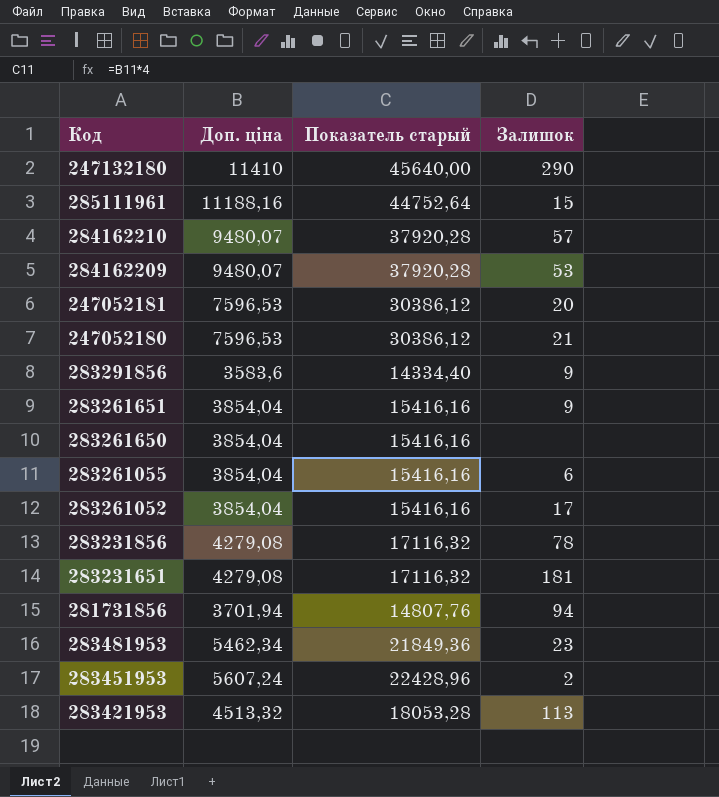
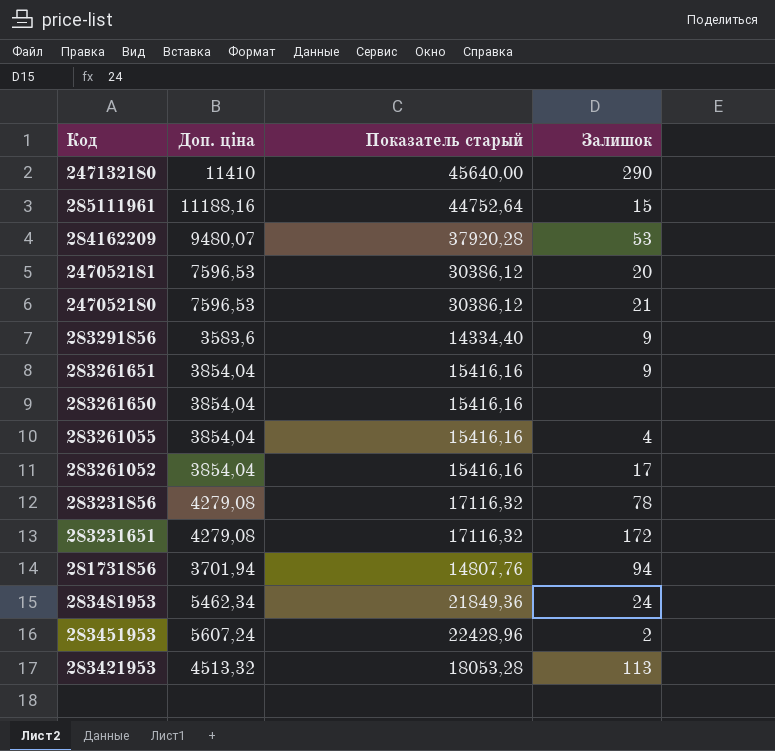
row 284162210: 9480,07 | 37920,28 | 57 -> none
283261055 | Залишок: 6 -> 4
283231651 | Залишок: 181 -> 172
283481953 | Залишок: 23 -> 24

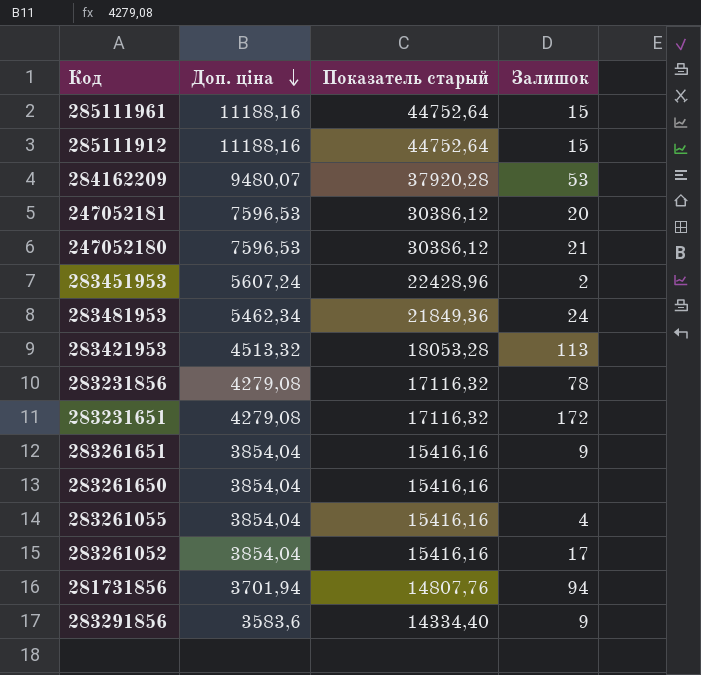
row order: none -> Доп. ціна descending
row 247132180: 11410 | 45640,00 | 290 -> none
row 285111912: none -> 11188,16 | 44752,64 | 15

